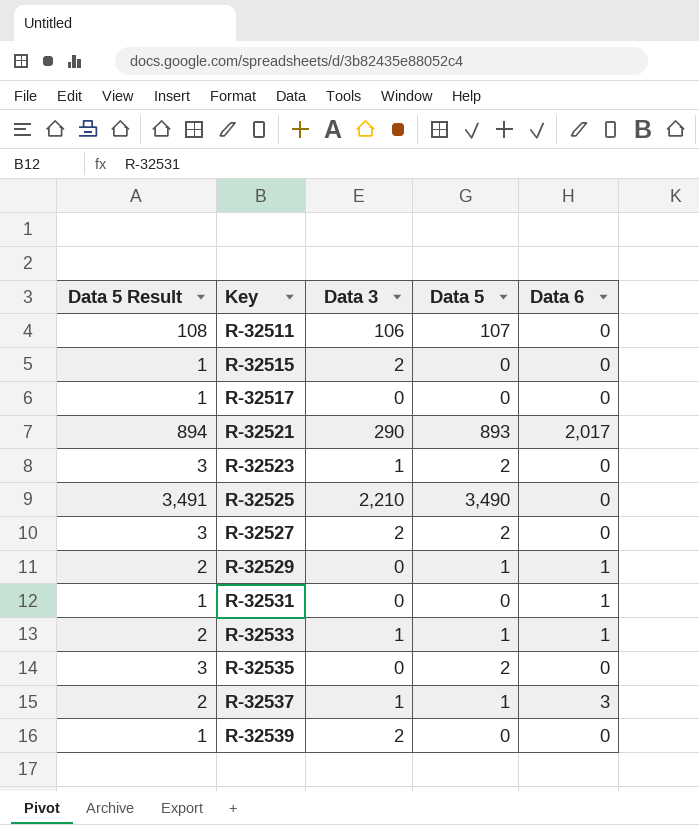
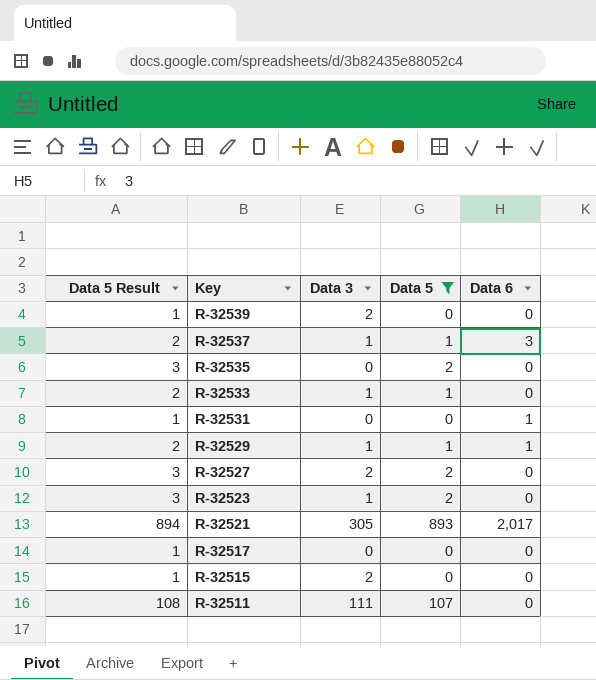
filter: none -> Data 5 != 3,490
row order: Key ascending -> Key descending
R-32533 | Data 6: 1 -> 0
R-32529 | Data 3: 0 -> 1
R-32521 | Data 3: 290 -> 305
R-32511 | Data 3: 106 -> 111

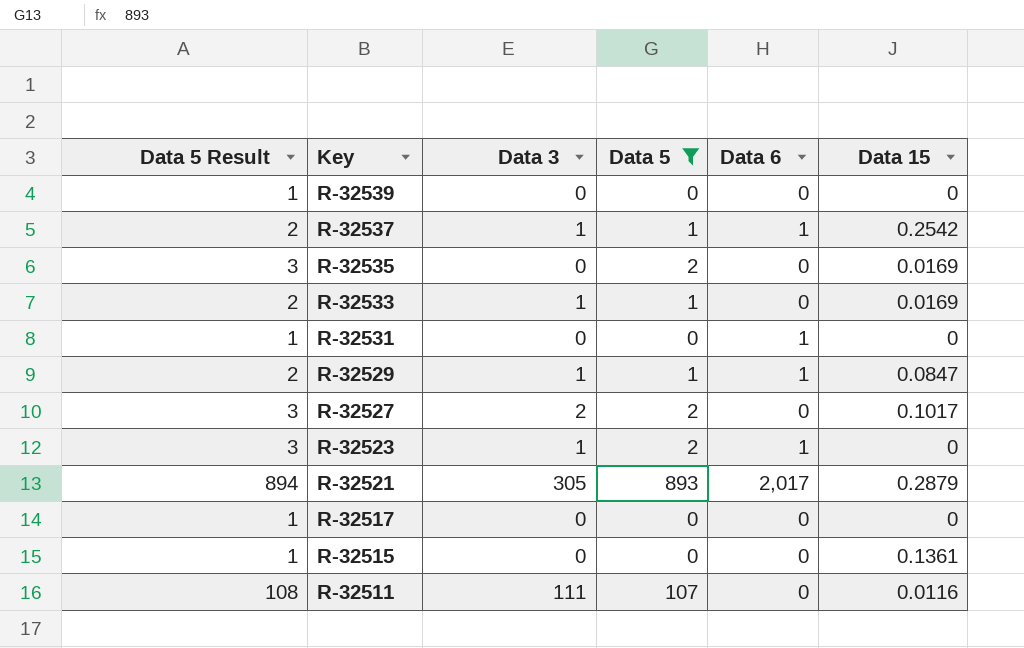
column Data 15 | position: none -> 6
R-32539 | Data 3: 2 -> 0
R-32537 | Data 6: 3 -> 1
R-32523 | Data 6: 0 -> 1
R-32515 | Data 3: 2 -> 0

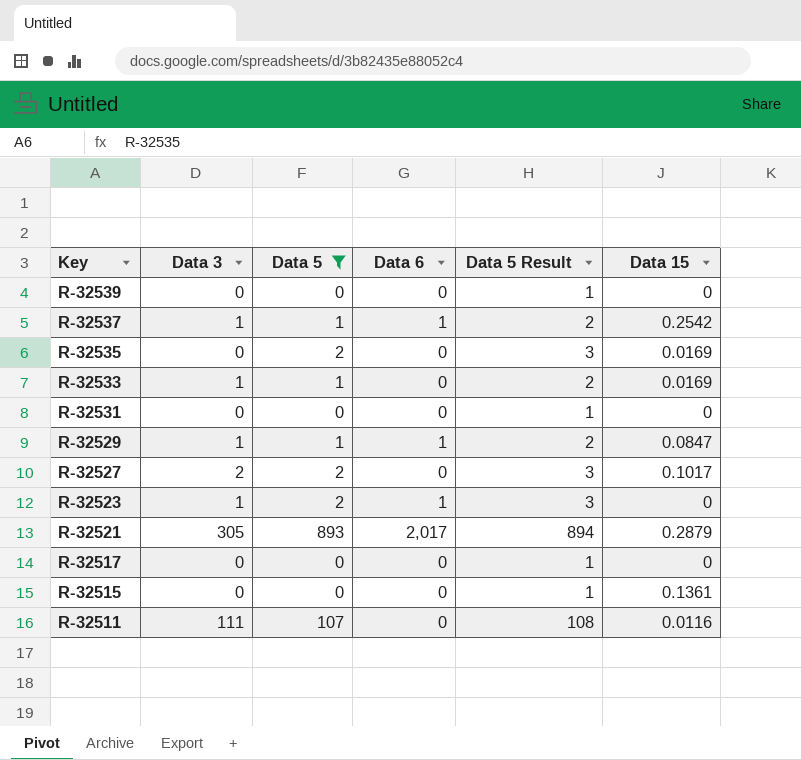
column Data 5 Result | position: 1 -> 5
R-32531 | Data 6: 1 -> 0

